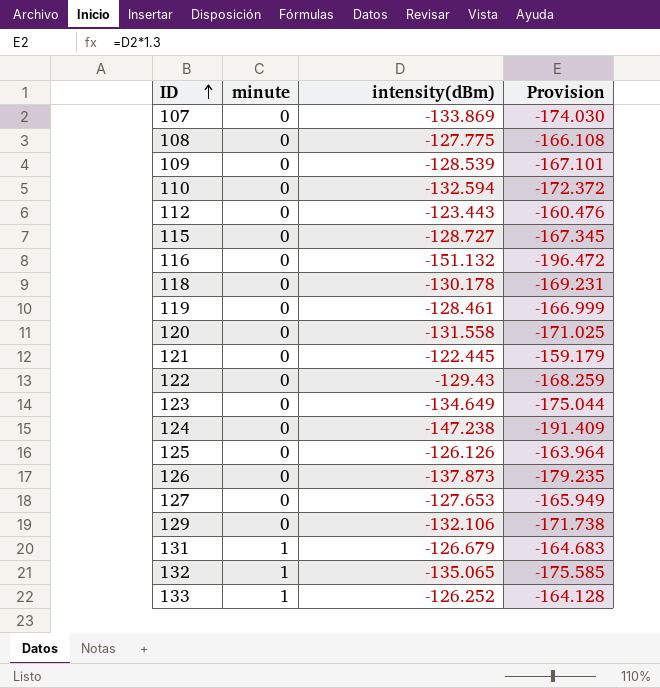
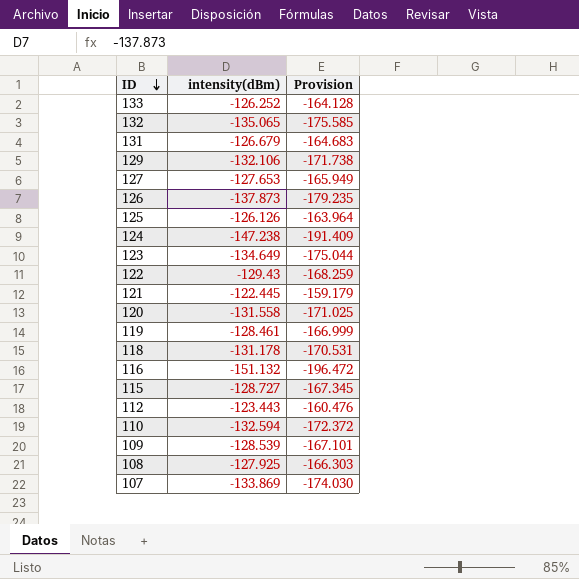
row order: ID ascending -> ID descending
column minute | position: 2 -> none
118 | intensity(dBm): -130.178 -> -131.178
118 | Provision: -169.231 -> -170.531
108 | intensity(dBm): -127.775 -> -127.925
108 | Provision: -166.108 -> -166.303

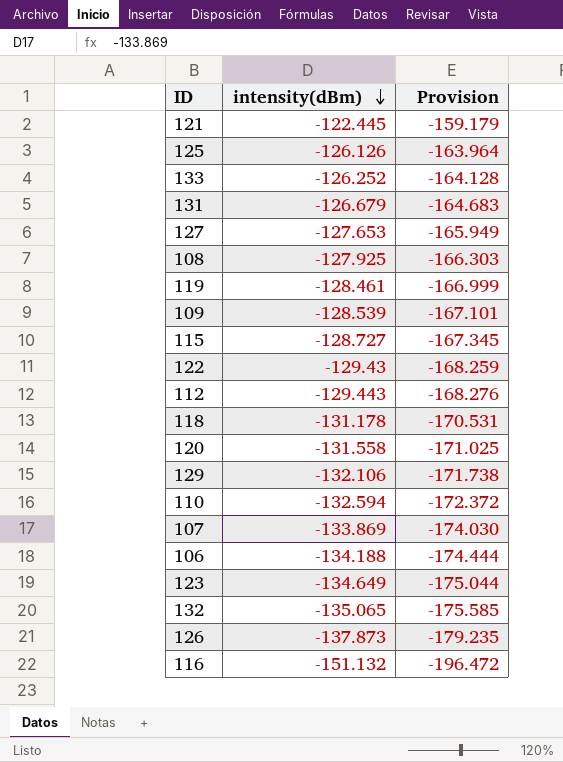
row order: ID descending -> intensity(dBm) descending
row 124: -147.238 | -191.409 -> none
112 | intensity(dBm): -123.443 -> -129.443
112 | Provision: -160.476 -> -168.276
row 106: none -> -134.188 | -174.444

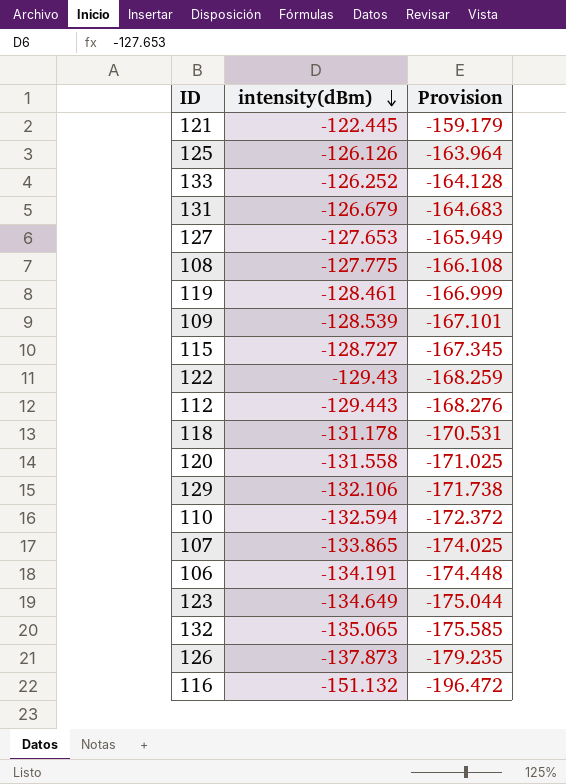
108 | intensity(dBm): -127.925 -> -127.775
108 | Provision: -166.303 -> -166.108
107 | intensity(dBm): -133.869 -> -133.865
107 | Provision: -174.030 -> -174.025
106 | intensity(dBm): -134.188 -> -134.191
106 | Provision: -174.444 -> -174.448

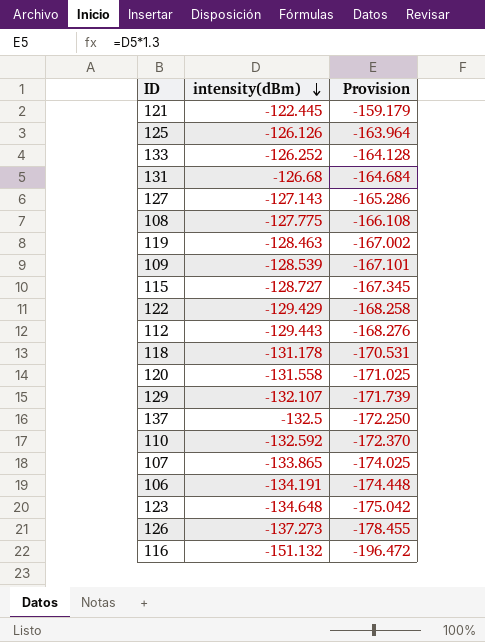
row 132: -135.065 | -175.585 -> none
131 | intensity(dBm): -126.679 -> -126.68
131 | Provision: -164.683 -> -164.684
127 | intensity(dBm): -127.653 -> -127.143
127 | Provision: -165.949 -> -165.286
119 | intensity(dBm): -128.461 -> -128.463
119 | Provision: -166.999 -> -167.002
122 | intensity(dBm): -129.43 -> -129.429
122 | Provision: -168.259 -> -168.258
129 | intensity(dBm): -132.106 -> -132.107
129 | Provision: -171.738 -> -171.739
row 137: none -> -132.5 | -172.250
110 | intensity(dBm): -132.594 -> -132.592
110 | Provision: -172.372 -> -172.370
123 | intensity(dBm): -134.649 -> -134.648
123 | Provision: -175.044 -> -175.042
126 | intensity(dBm): -137.873 -> -137.273
126 | Provision: -179.235 -> -178.455

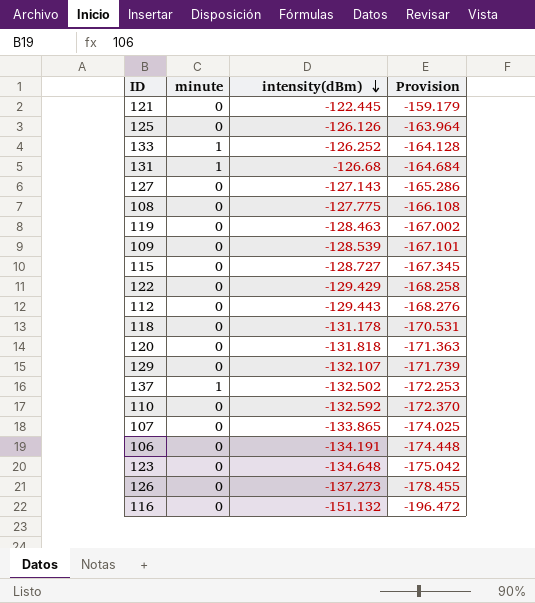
column minute | position: none -> 2
120 | intensity(dBm): -131.558 -> -131.818
120 | Provision: -171.025 -> -171.363
137 | intensity(dBm): -132.5 -> -132.502
137 | Provision: -172.250 -> -172.253

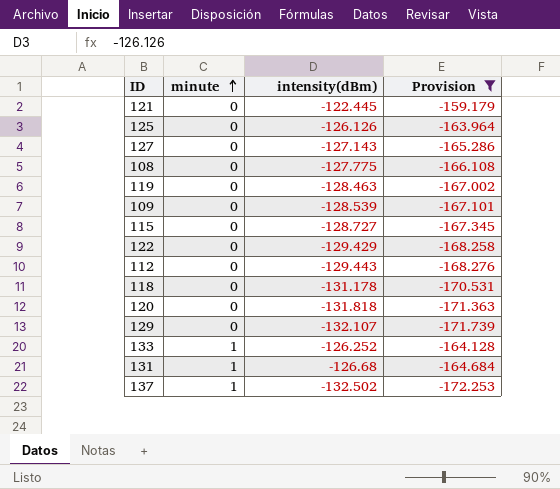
filter: none -> Provision >= -172.253
row order: intensity(dBm) descending -> minute ascending

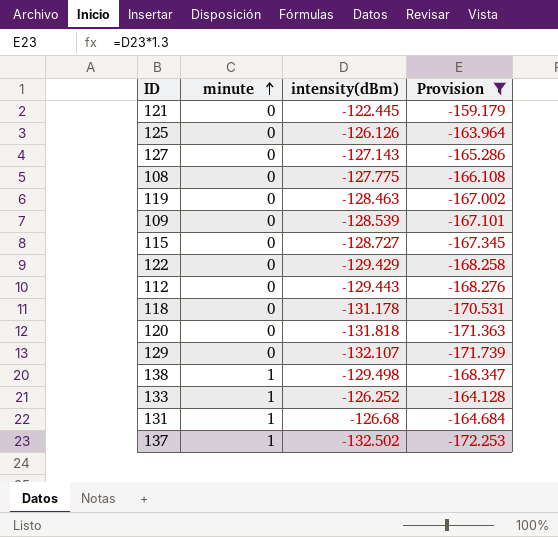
row 138: none -> 1 | -129.498 | -168.347

